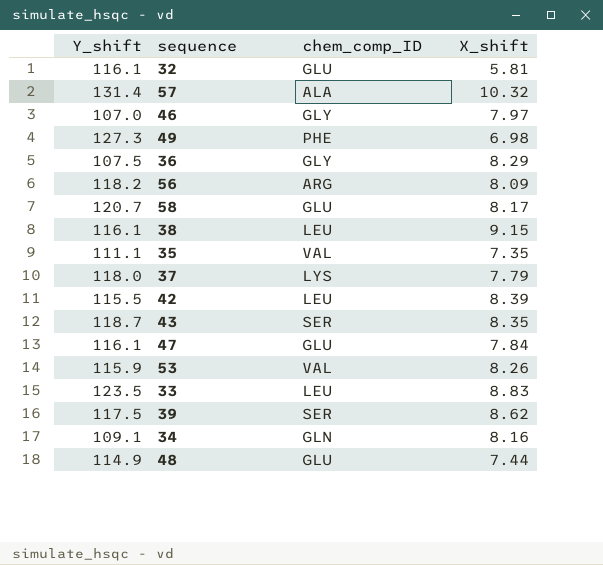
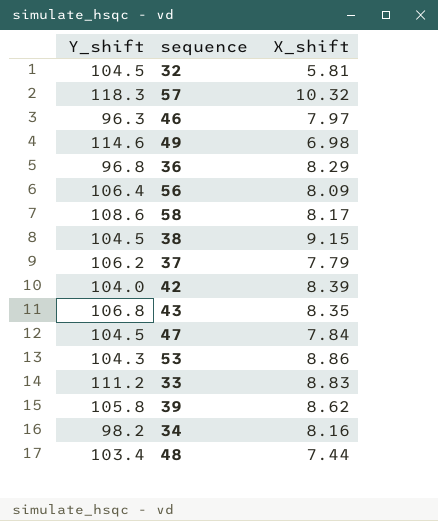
column chem_comp_ID | position: 3 -> none
row 35: 111.1 | VAL | 7.35 -> none
32 | Y_shift: 116.1 -> 104.5
57 | Y_shift: 131.4 -> 118.3
46 | Y_shift: 107.0 -> 96.3
49 | Y_shift: 127.3 -> 114.6
36 | Y_shift: 107.5 -> 96.8
56 | Y_shift: 118.2 -> 106.4
58 | Y_shift: 120.7 -> 108.6
38 | Y_shift: 116.1 -> 104.5
37 | Y_shift: 118.0 -> 106.2
42 | Y_shift: 115.5 -> 104.0
43 | Y_shift: 118.7 -> 106.8
47 | Y_shift: 116.1 -> 104.5
53 | Y_shift: 115.9 -> 104.3
53 | X_shift: 8.26 -> 8.86
33 | Y_shift: 123.5 -> 111.2
39 | Y_shift: 117.5 -> 105.8
34 | Y_shift: 109.1 -> 98.2
48 | Y_shift: 114.9 -> 103.4

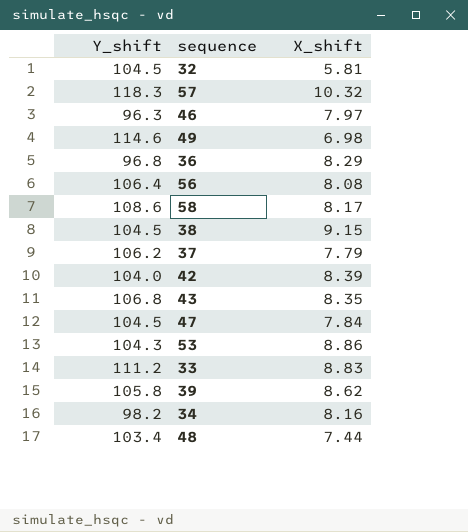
56 | X_shift: 8.09 -> 8.08

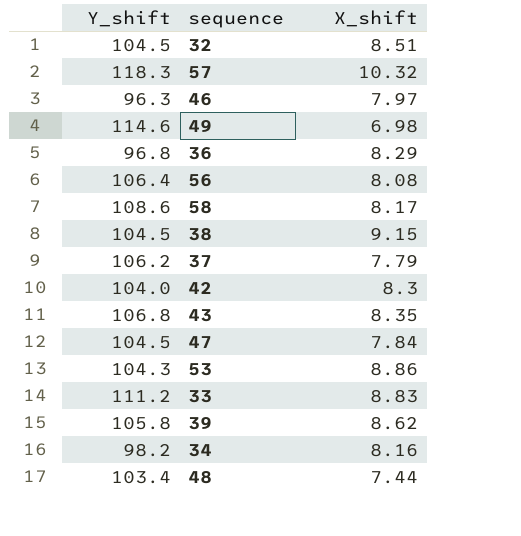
32 | X_shift: 5.81 -> 8.51
42 | X_shift: 8.39 -> 8.3

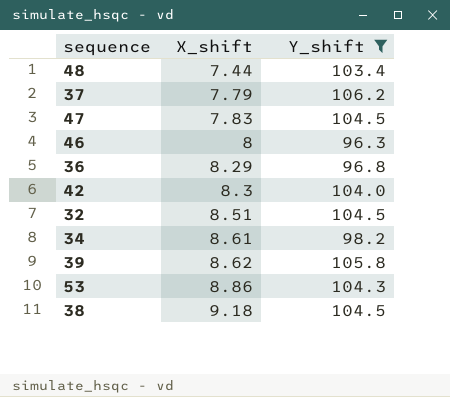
filter: none -> Y_shift <= 106.2
row order: none -> X_shift ascending
column Y_shift | position: 1 -> 3
47 | X_shift: 7.84 -> 7.83
46 | X_shift: 7.97 -> 8
34 | X_shift: 8.16 -> 8.61
38 | X_shift: 9.15 -> 9.18

